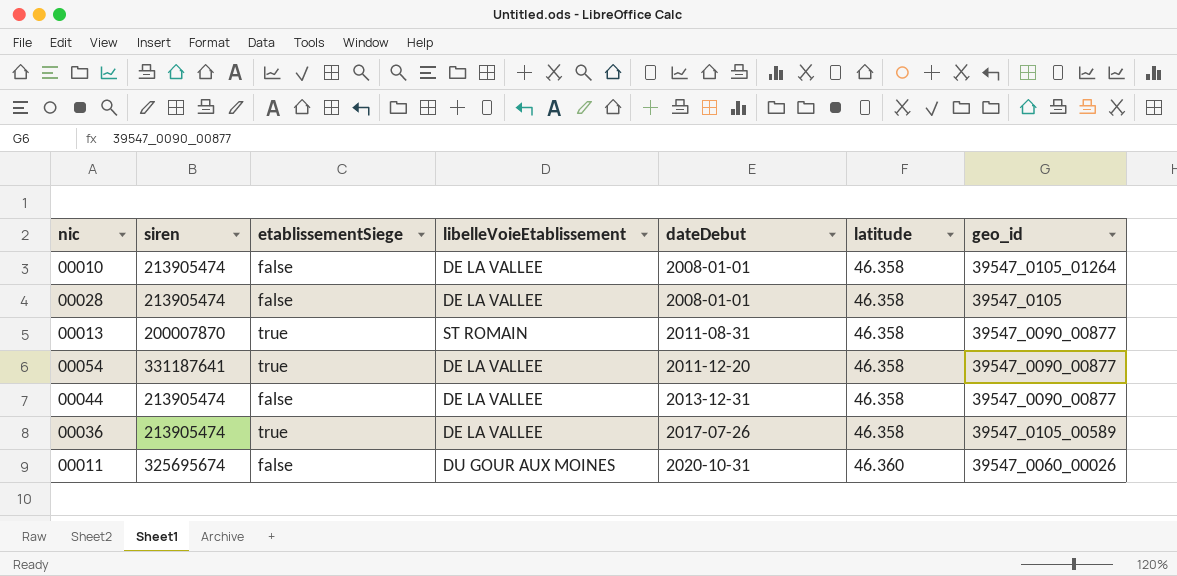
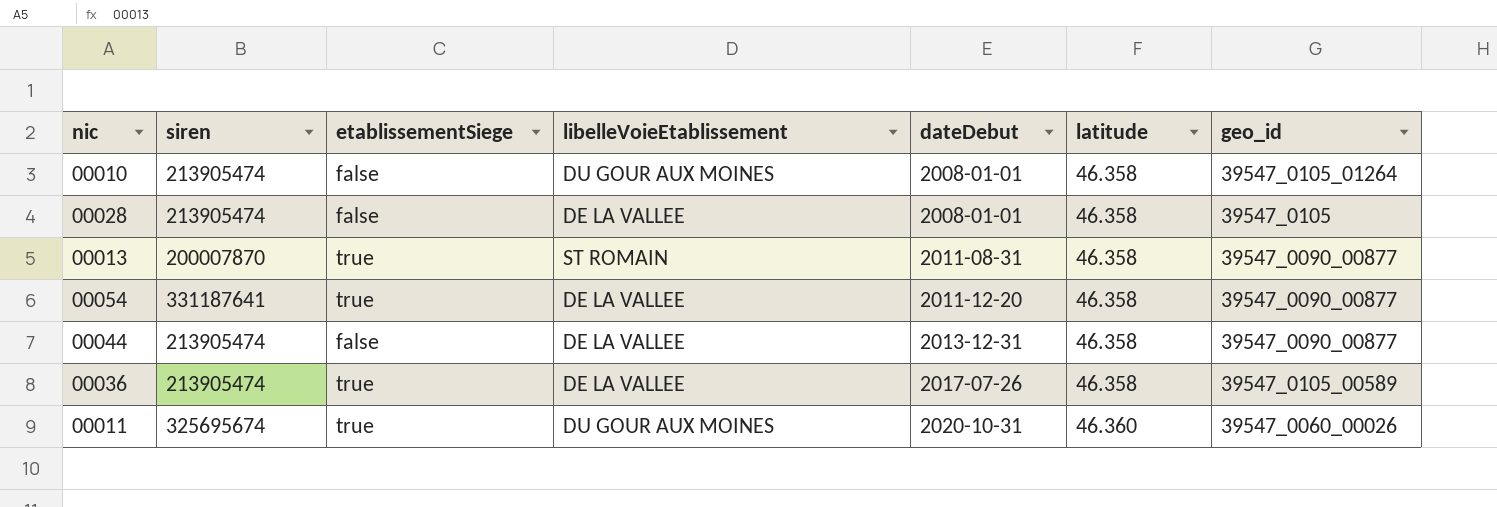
00010 | libelleVoieEtablissement: DE LA VALLEE -> DU GOUR AUX MOINES
00011 | etablissementSiege: false -> true

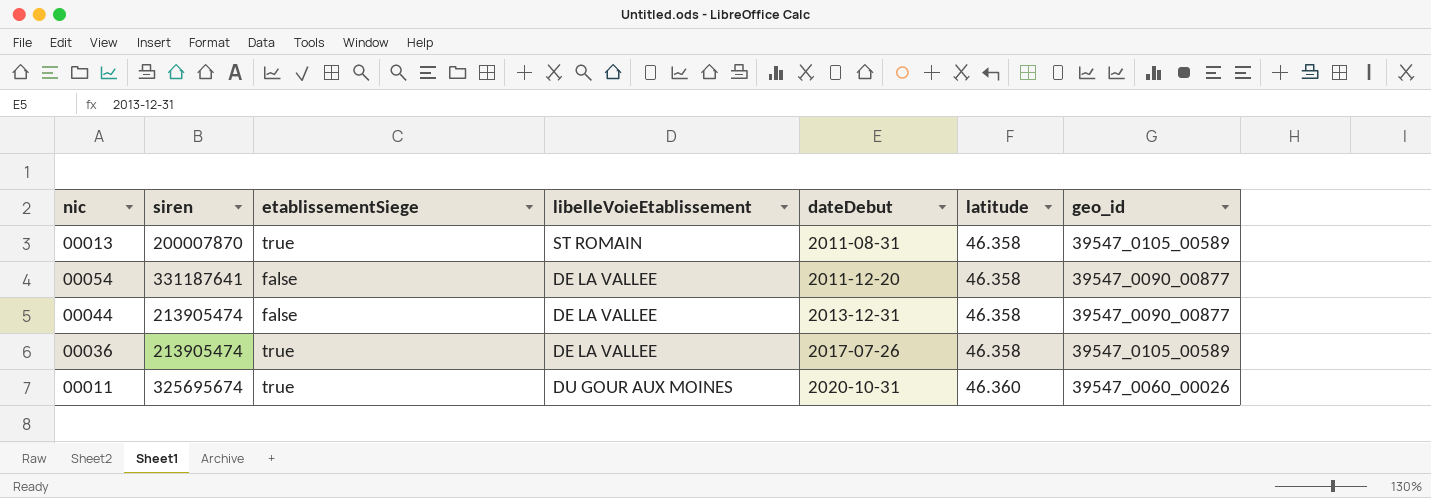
row 00010: 213905474 | false | DU GOUR AUX MOINES | 2008-01-01 | 46.358 | 39547_0105_01264 -> none
row 00028: 213905474 | false | DE LA VALLEE | 2008-01-01 | 46.358 | 39547_0105 -> none
00013 | geo_id: 39547_0090_00877 -> 39547_0105_00589
00054 | etablissementSiege: true -> false

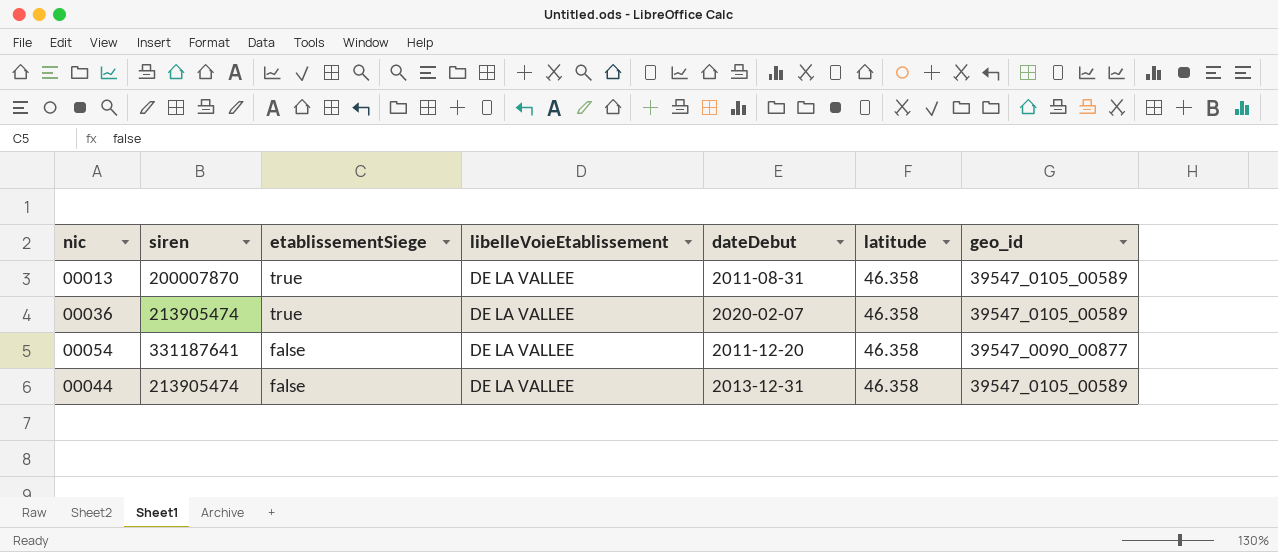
row order: dateDebut ascending -> etablissementSiege descending
row 00011: 325695674 | true | DU GOUR AUX MOINES | 2020-10-31 | 46.360 | 39547_0060_00026 -> none
00013 | libelleVoieEtablissement: ST ROMAIN -> DE LA VALLEE
00036 | dateDebut: 2017-07-26 -> 2020-02-07
00044 | geo_id: 39547_0090_00877 -> 39547_0105_00589

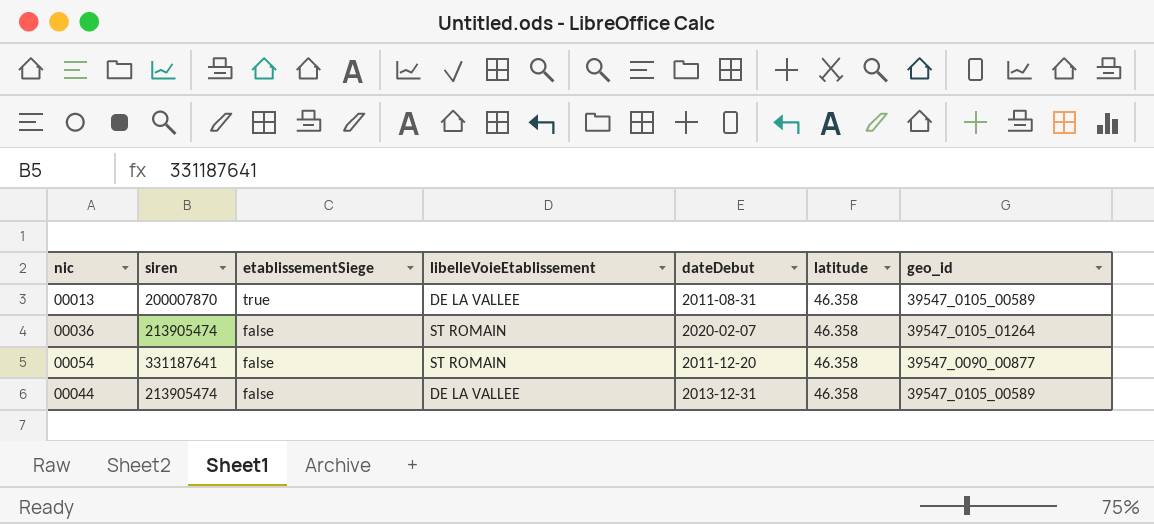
00036 | etablissementSiege: true -> false
00036 | libelleVoieEtablissement: DE LA VALLEE -> ST ROMAIN
00036 | geo_id: 39547_0105_00589 -> 39547_0105_01264
00054 | libelleVoieEtablissement: DE LA VALLEE -> ST ROMAIN

